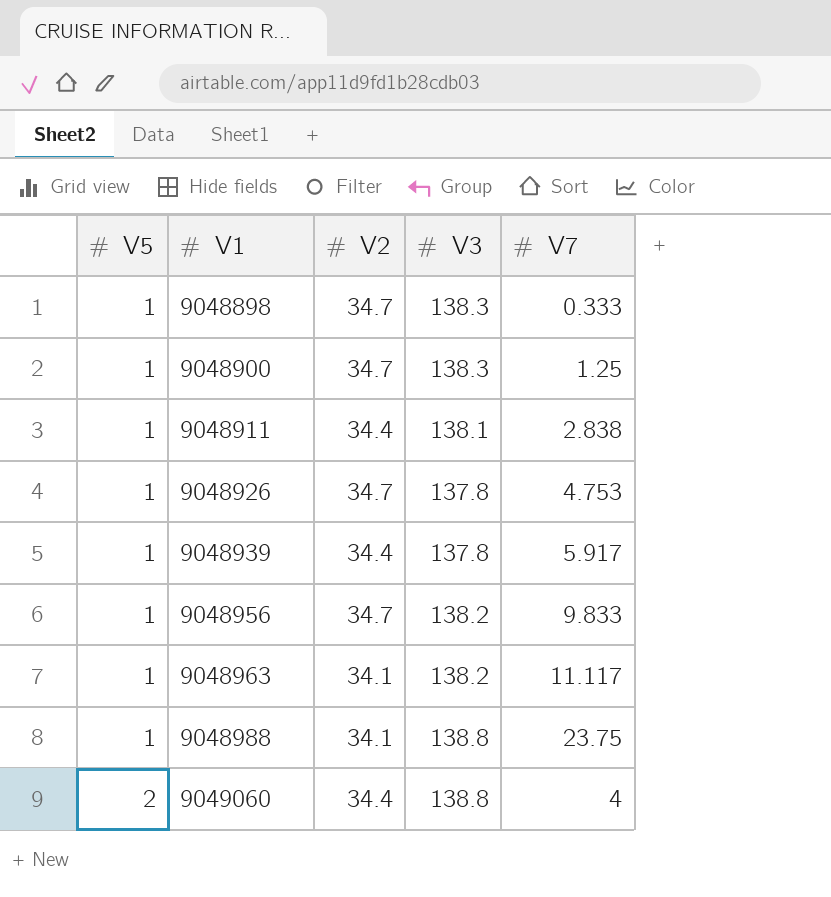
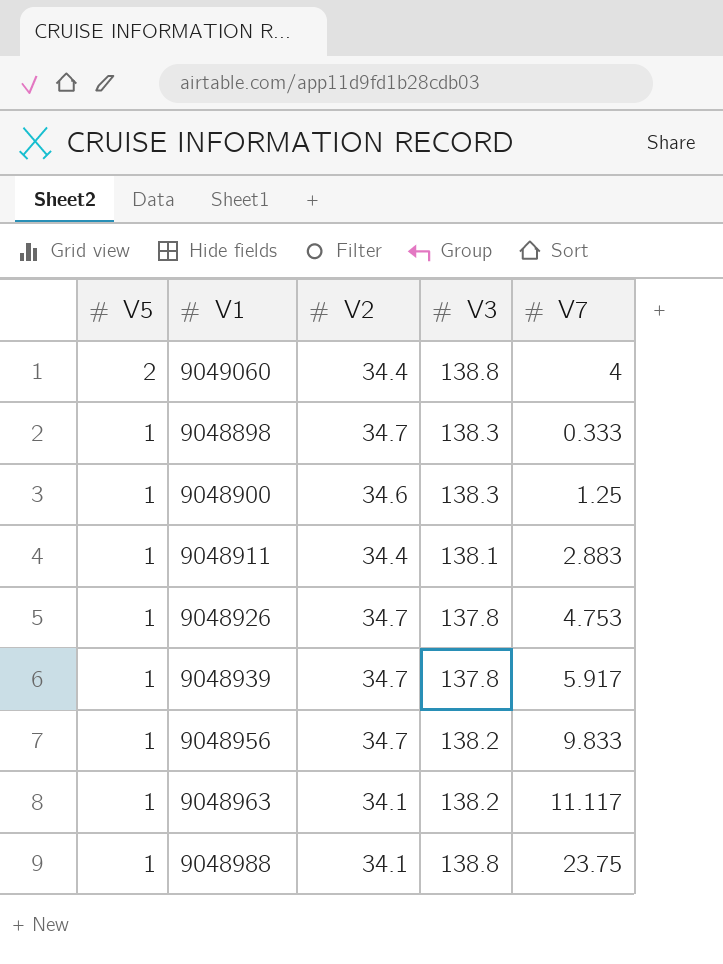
row order: V5 ascending -> V5 descending
9048900 | V2: 34.7 -> 34.6
9048911 | V7: 2.838 -> 2.883
9048939 | V2: 34.4 -> 34.7

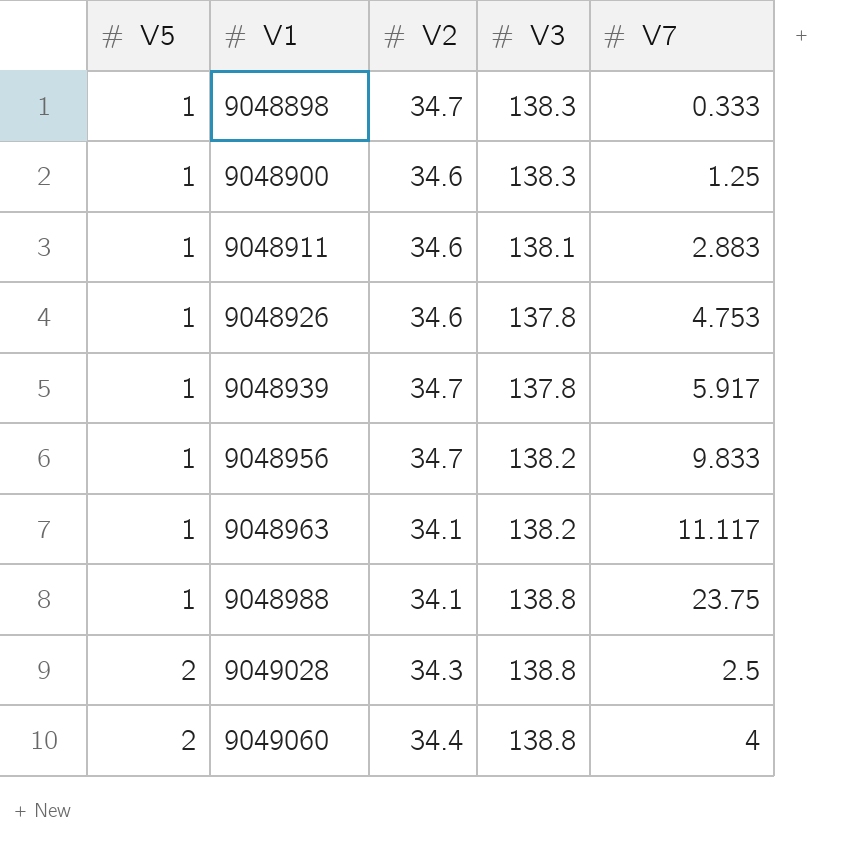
row order: V5 descending -> V5 ascending
9048911 | V2: 34.4 -> 34.6
9048926 | V2: 34.7 -> 34.6
row 9049028: none -> 2 | 34.3 | 138.8 | 2.5

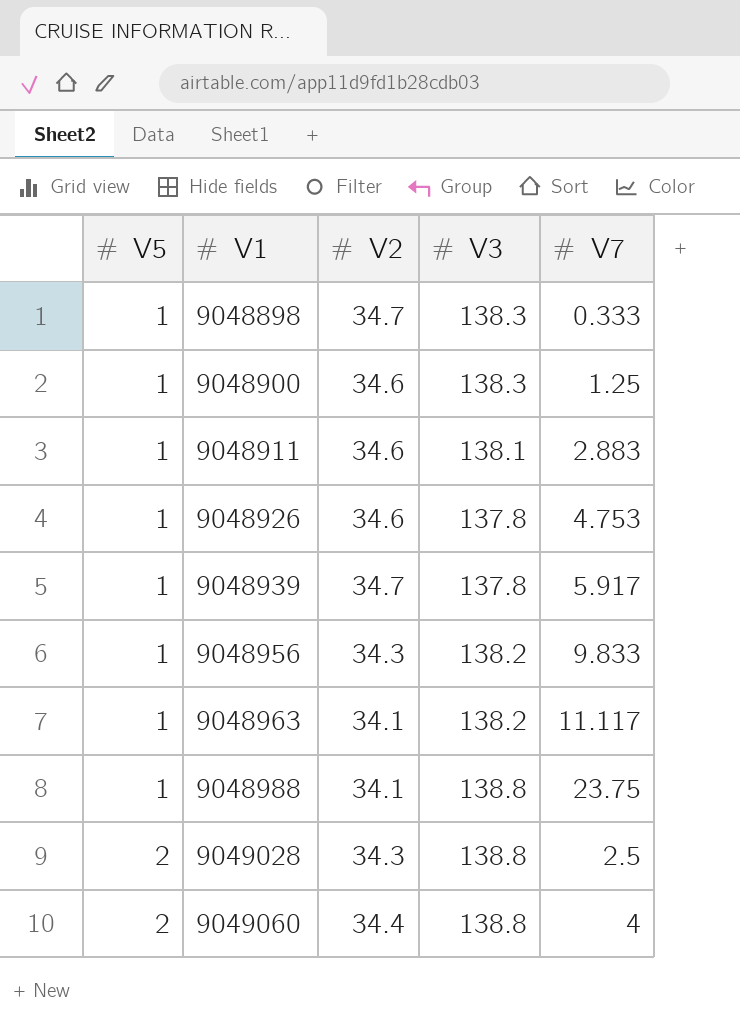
9048956 | V2: 34.7 -> 34.3

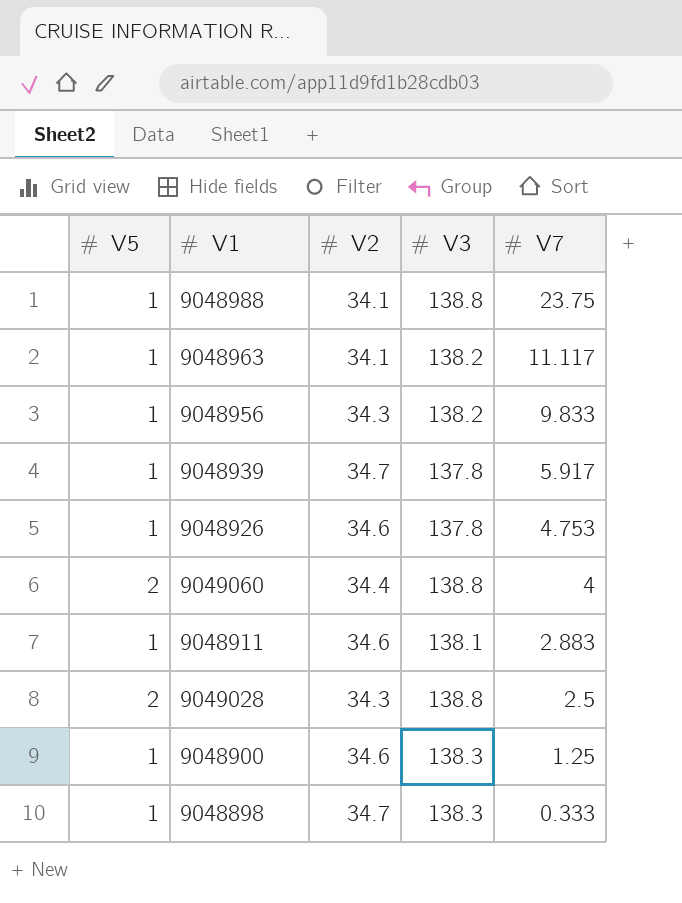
row order: V5 ascending -> V7 descending

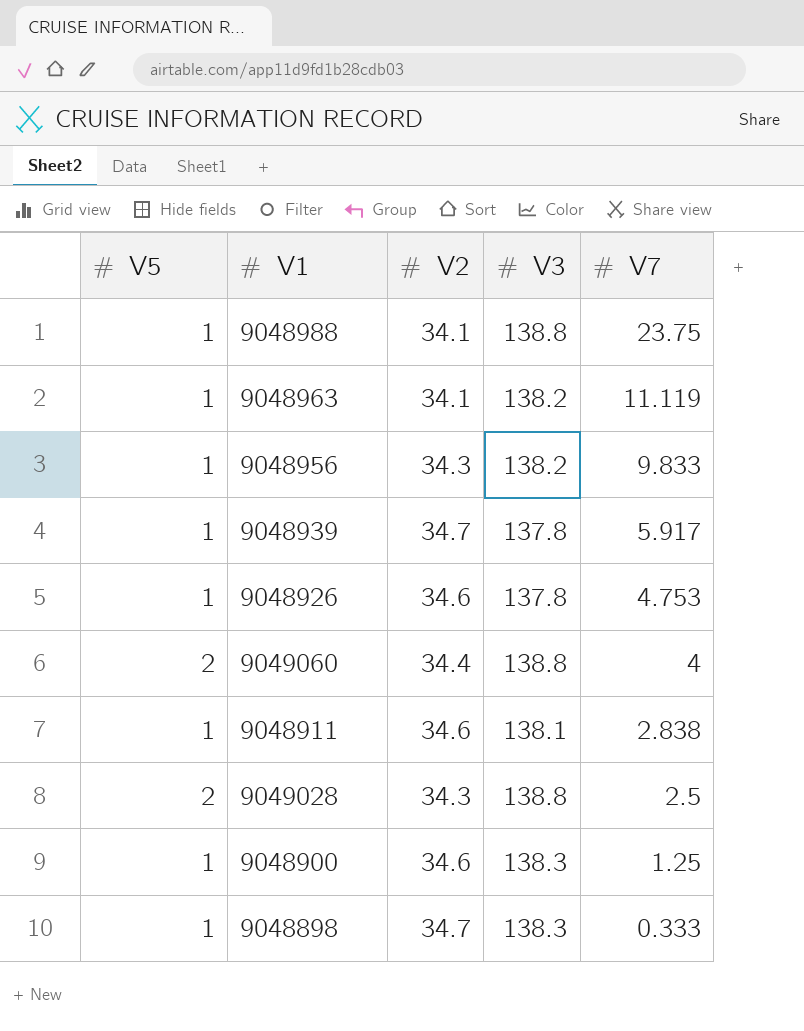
9048963 | V7: 11.117 -> 11.119
9048911 | V7: 2.883 -> 2.838

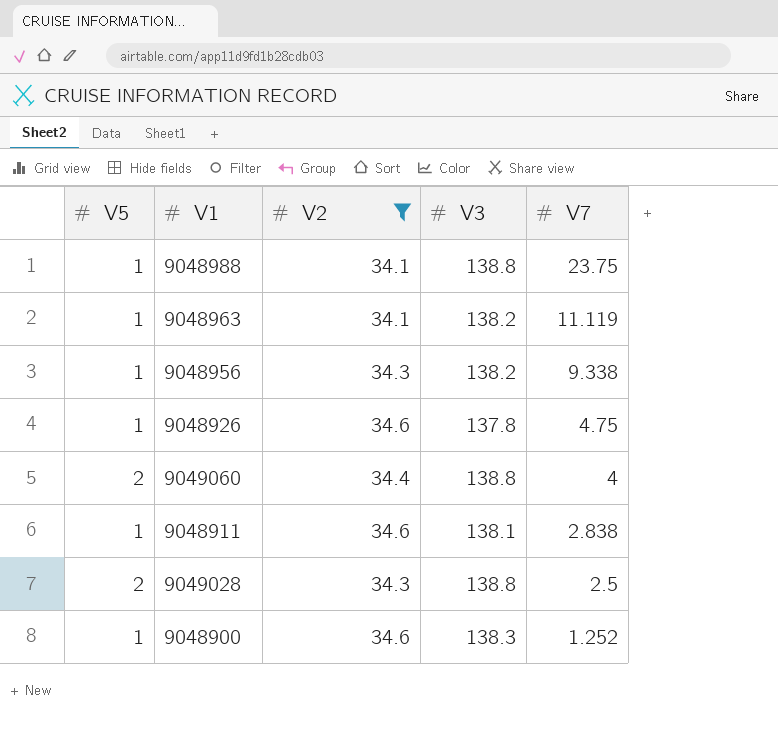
filter: none -> V2 != 34.7
9048956 | V7: 9.833 -> 9.338
9048926 | V7: 4.753 -> 4.75
9048900 | V7: 1.25 -> 1.252

